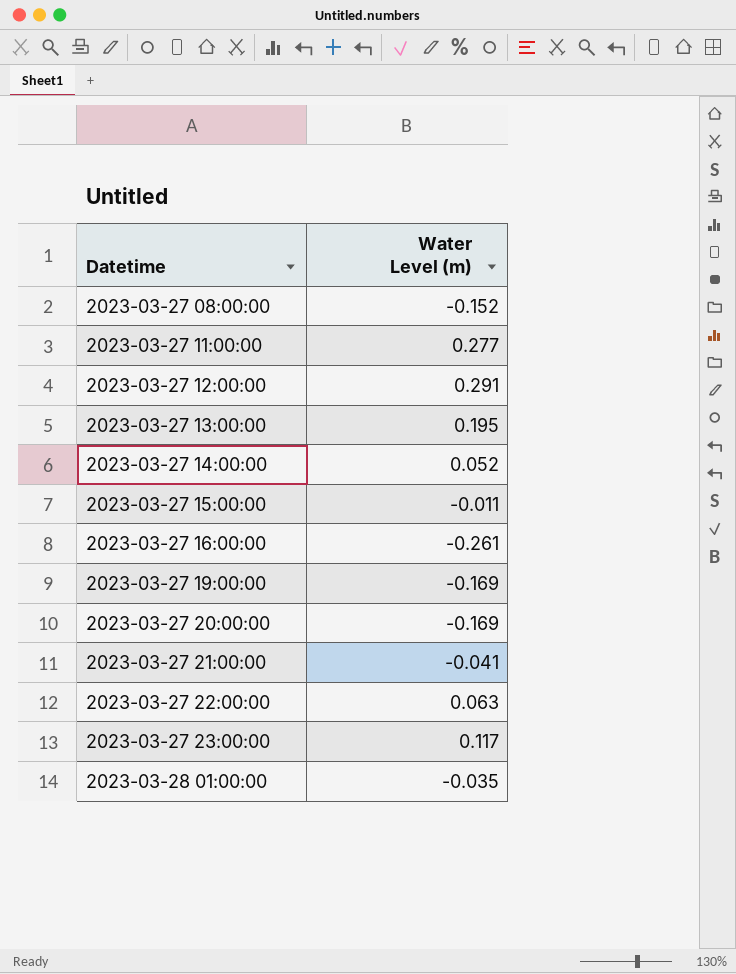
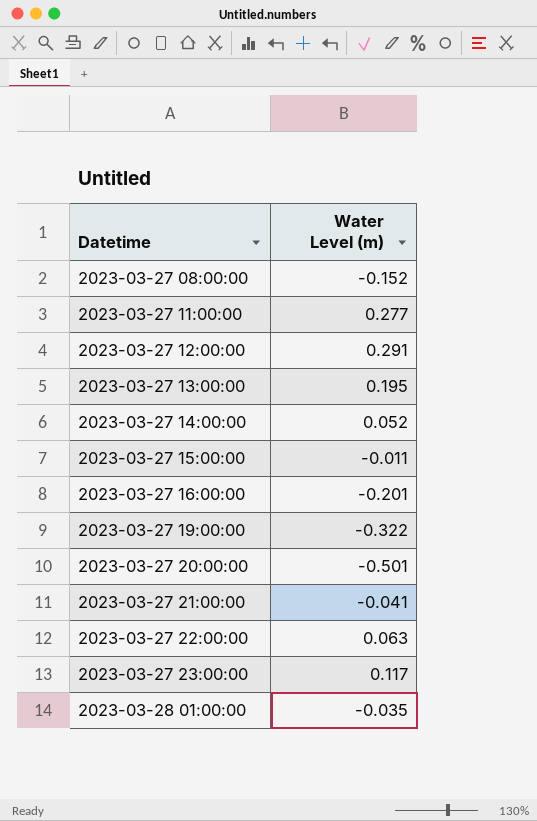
2023-03-27 16:00:00 | Water Level (m): -0.261 -> -0.201
2023-03-27 19:00:00 | Water Level (m): -0.169 -> -0.322
2023-03-27 20:00:00 | Water Level (m): -0.169 -> -0.501

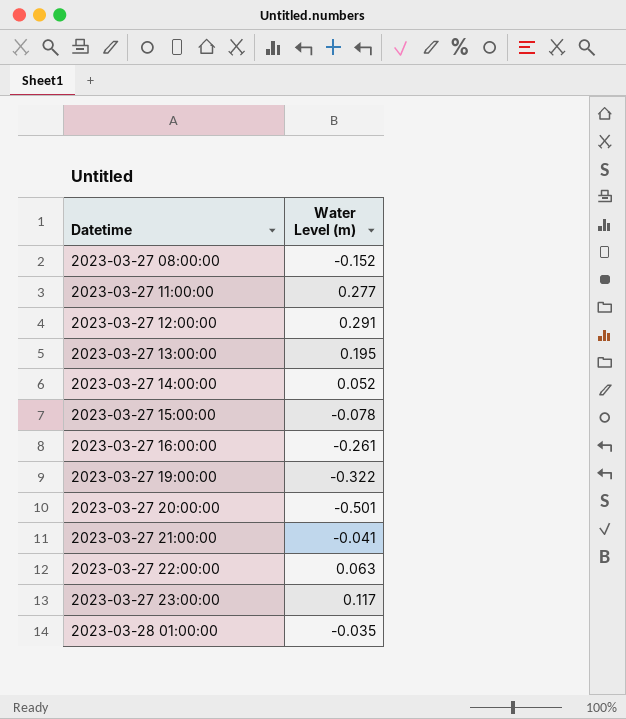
2023-03-27 15:00:00 | Water Level (m): -0.011 -> -0.078
2023-03-27 16:00:00 | Water Level (m): -0.201 -> -0.261

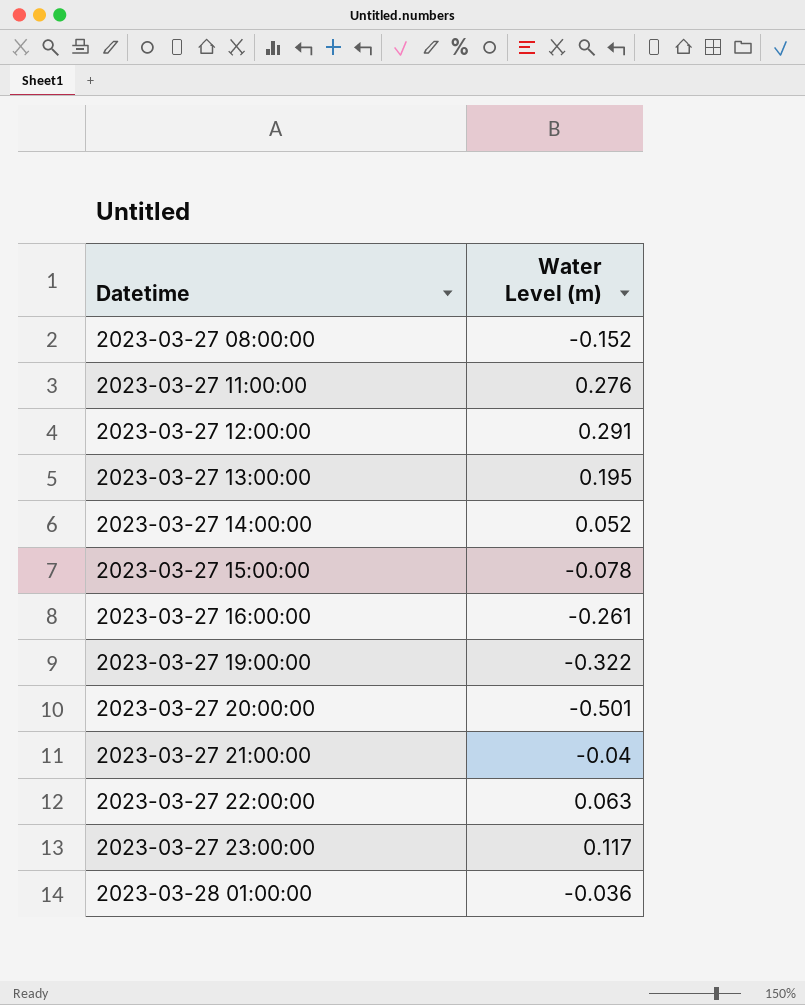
2023-03-27 11:00:00 | Water Level (m): 0.277 -> 0.276
2023-03-27 21:00:00 | Water Level (m): -0.041 -> -0.04
2023-03-28 01:00:00 | Water Level (m): -0.035 -> -0.036

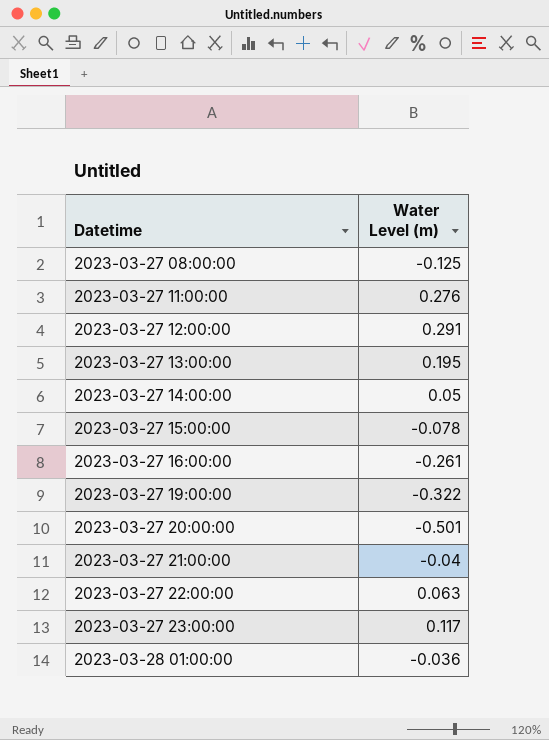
2023-03-27 08:00:00 | Water Level (m): -0.152 -> -0.125
2023-03-27 14:00:00 | Water Level (m): 0.052 -> 0.05

